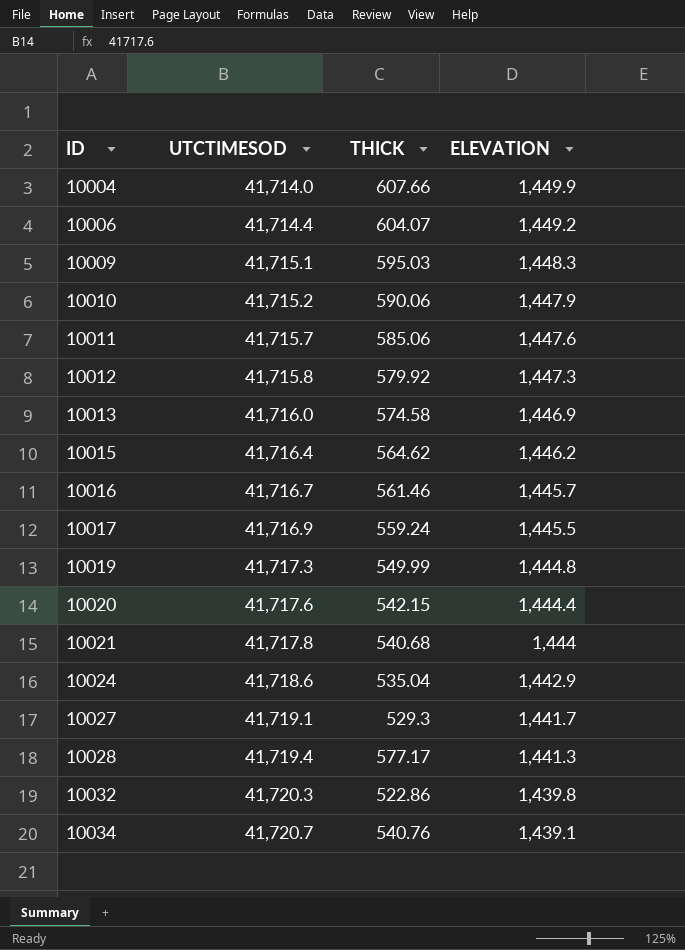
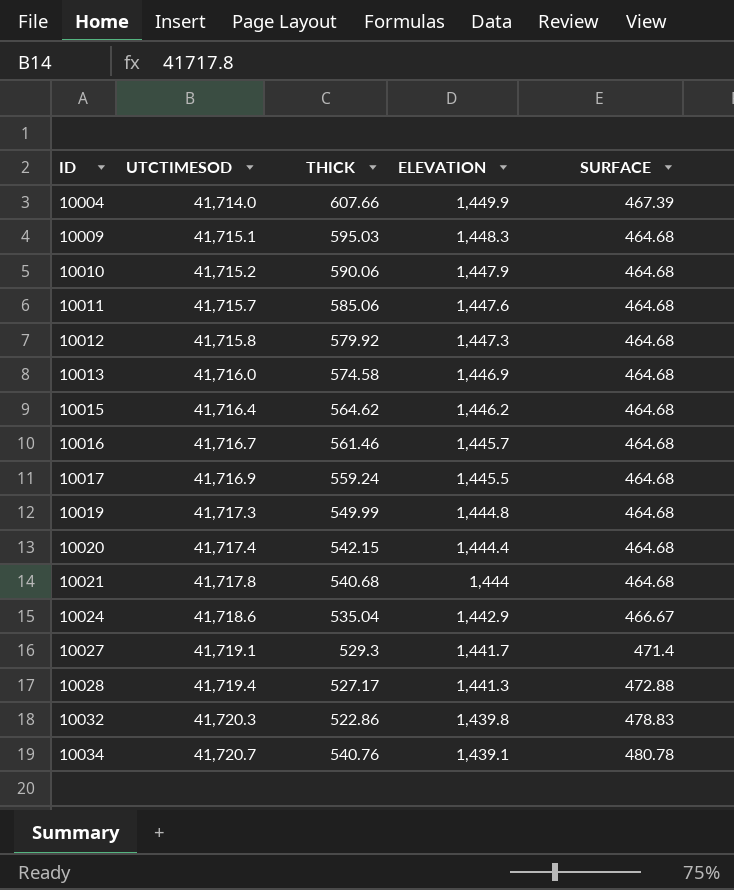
column SURFACE | position: none -> 5
row 10006: 41,714.4 | 604.07 | 1,449.2 -> none
10020 | UTCTIMESOD: 41,717.6 -> 41,717.4
10028 | THICK: 577.17 -> 527.17

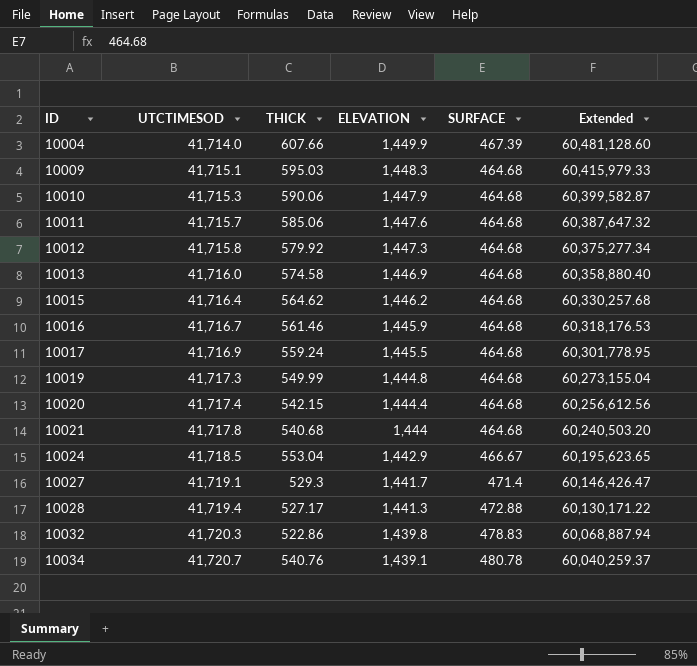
column Extended | formula: none -> [UTCTIMESOD] * [ELEVATION]
10010 | UTCTIMESOD: 41,715.2 -> 41,715.3
10016 | ELEVATION: 1,445.7 -> 1,445.9
10024 | UTCTIMESOD: 41,718.6 -> 41,718.5
10024 | THICK: 535.04 -> 553.04

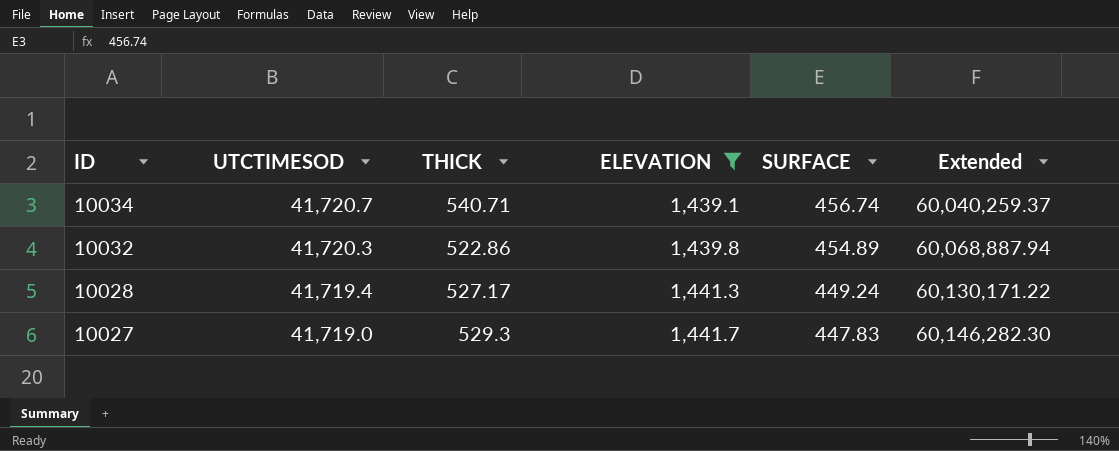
filter: none -> ELEVATION <= 1,441.7
row order: ID ascending -> ID descending
10034 | THICK: 540.76 -> 540.71
10034 | SURFACE: 480.78 -> 456.74
10032 | SURFACE: 478.83 -> 454.89
10028 | SURFACE: 472.88 -> 449.24
10027 | UTCTIMESOD: 41,719.1 -> 41,719.0
10027 | SURFACE: 471.4 -> 447.83
10027 | Extended: 60,146,426.47 -> 60,146,282.30

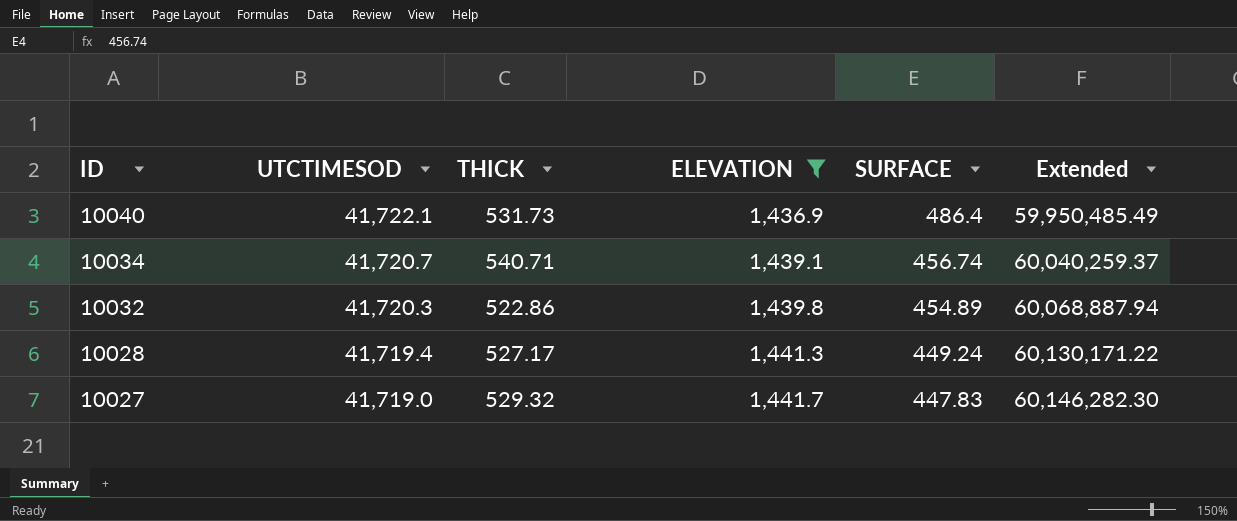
row 10040: none -> 41,722.1 | 531.73 | 1,436.9 | 486.4 | 59,950,485.49
10027 | THICK: 529.3 -> 529.32

